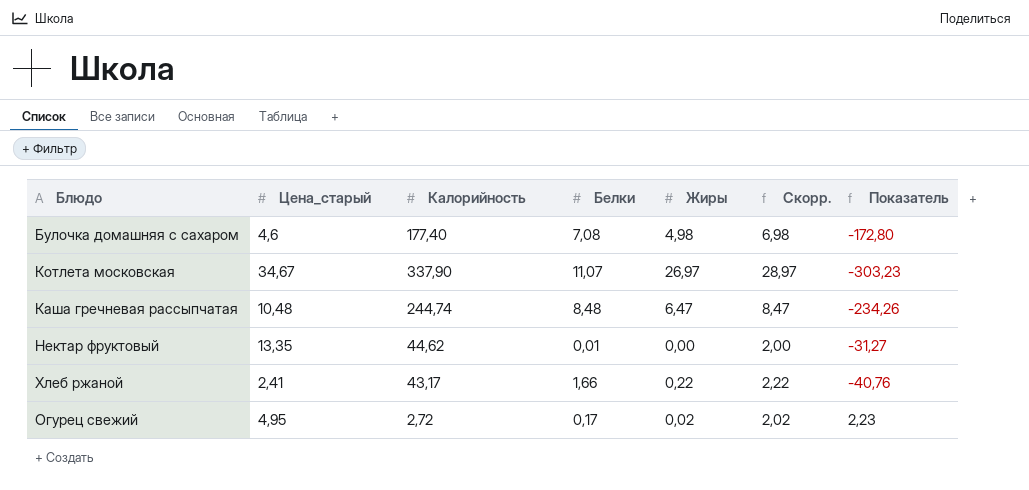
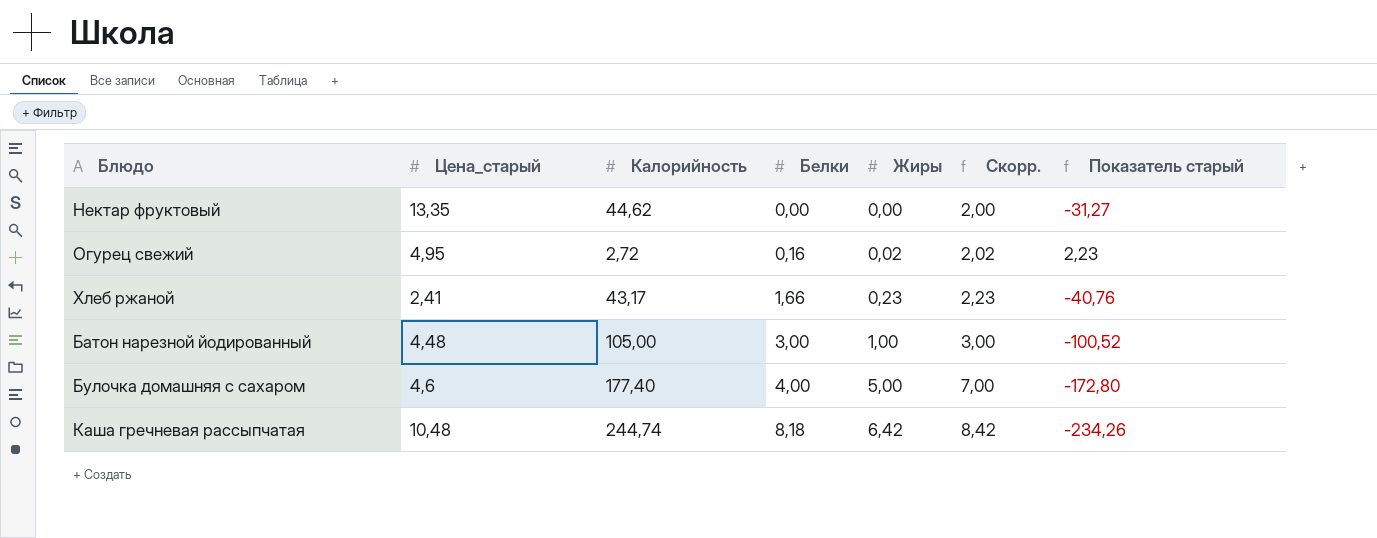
row order: none -> Белки ascending
column name: Показатель -> Показатель старый
row Котлета московская: 34,67 | 337,90 | 11,07 | 26,97 | 28,97 | -303,23 -> none
Нектар фруктовый | Белки: 0,01 -> 0,00
Огурец свежий | Белки: 0,17 -> 0,16
Хлеб ржаной | Жиры: 0,22 -> 0,23
Хлеб ржаной | Скорр.: 2,22 -> 2,23
row Батон нарезной йодированный: none -> 4,48 | 105,00 | 3,00 | 1,00 | 3,00 | -100,52
Булочка домашняя с сахаром | Белки: 7,08 -> 4,00
Булочка домашняя с сахаром | Жиры: 4,98 -> 5,00
Булочка домашняя с сахаром | Скорр.: 6,98 -> 7,00
Каша гречневая рассыпчатая | Белки: 8,48 -> 8,18
Каша гречневая рассыпчатая | Жиры: 6,47 -> 6,42
Каша гречневая рассыпчатая | Скорр.: 8,47 -> 8,42

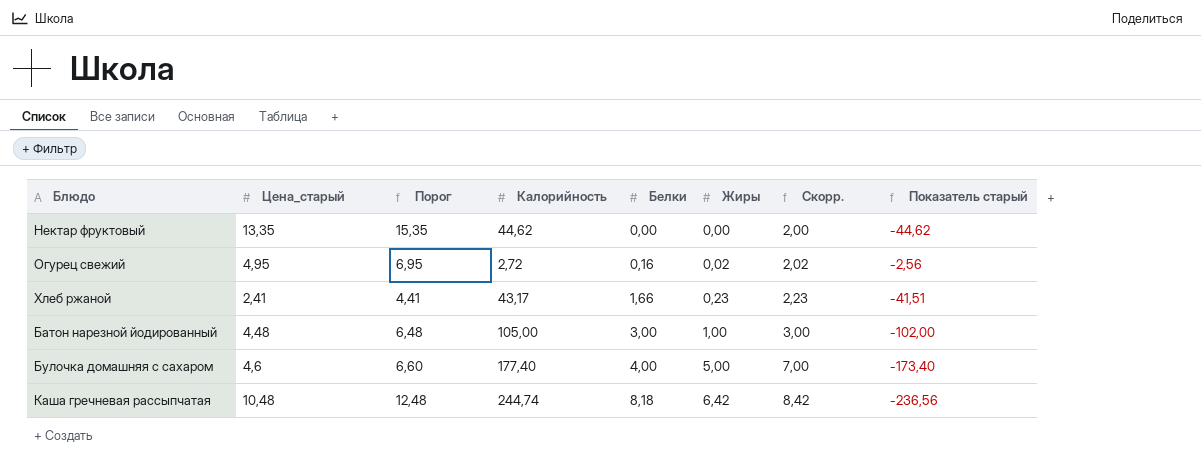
column Порог | formula: none -> [Цена_старый] + 2
column Показатель старый | formula: [Цена_старый] - [Калорийность] -> [Белки] - [Калорийность]

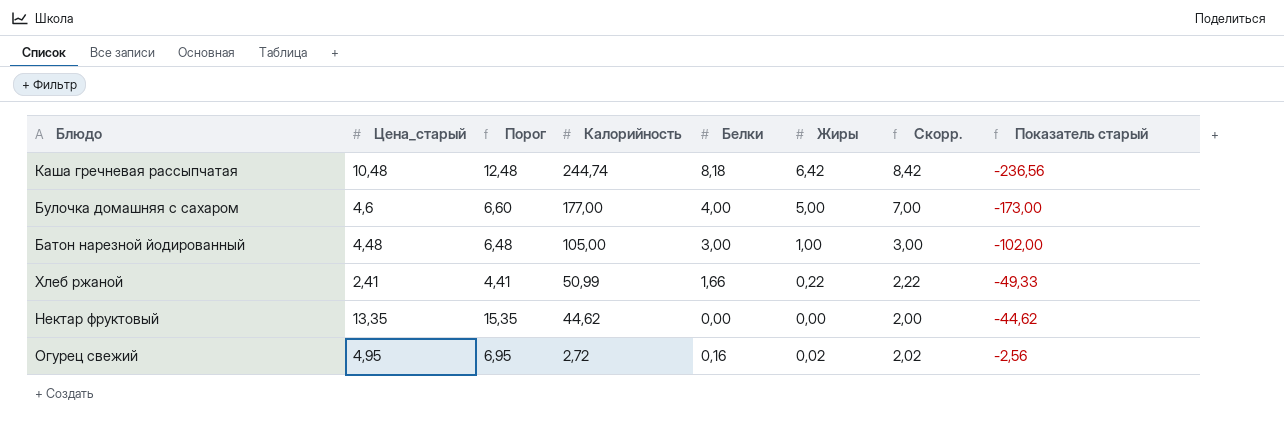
row order: Белки ascending -> Калорийность descending
Булочка домашняя с сахаром | Калорийность: 177,40 -> 177,00
Булочка домашняя с сахаром | Показатель старый: -173,40 -> -173,00
Хлеб ржаной | Калорийность: 43,17 -> 50,99
Хлеб ржаной | Жиры: 0,23 -> 0,22
Хлеб ржаной | Скорр.: 2,23 -> 2,22
Хлеб ржаной | Показатель старый: -41,51 -> -49,33

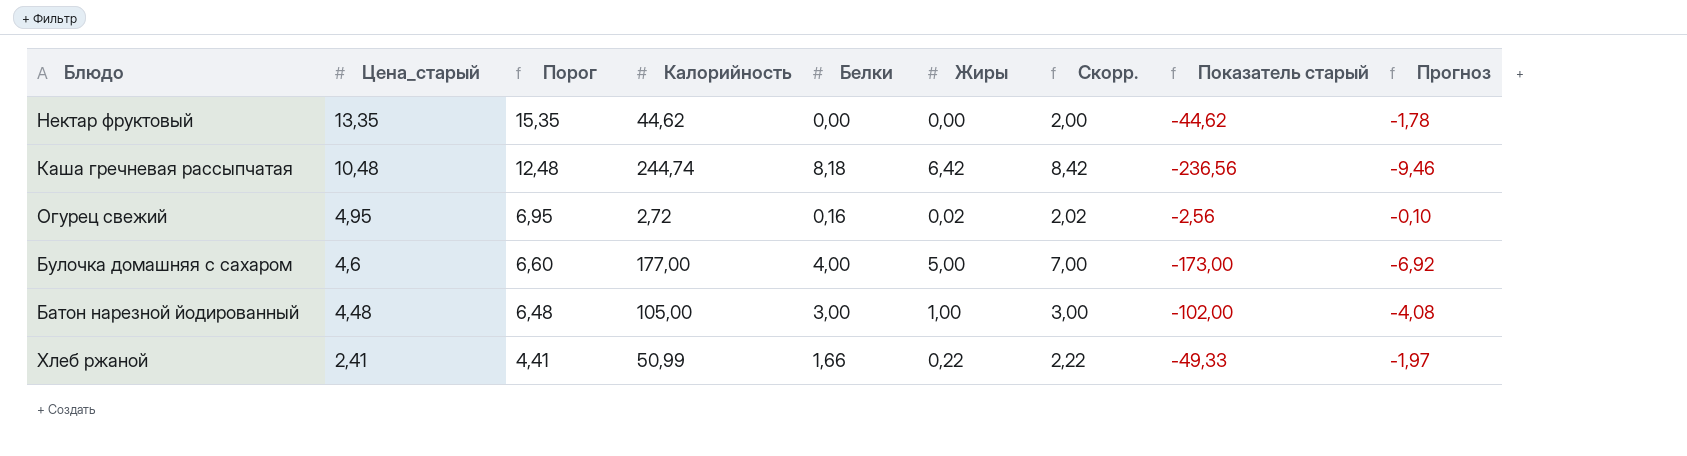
row order: Калорийность descending -> Цена_старый descending
column Прогноз | formula: none -> [Показатель старый] * 0,04

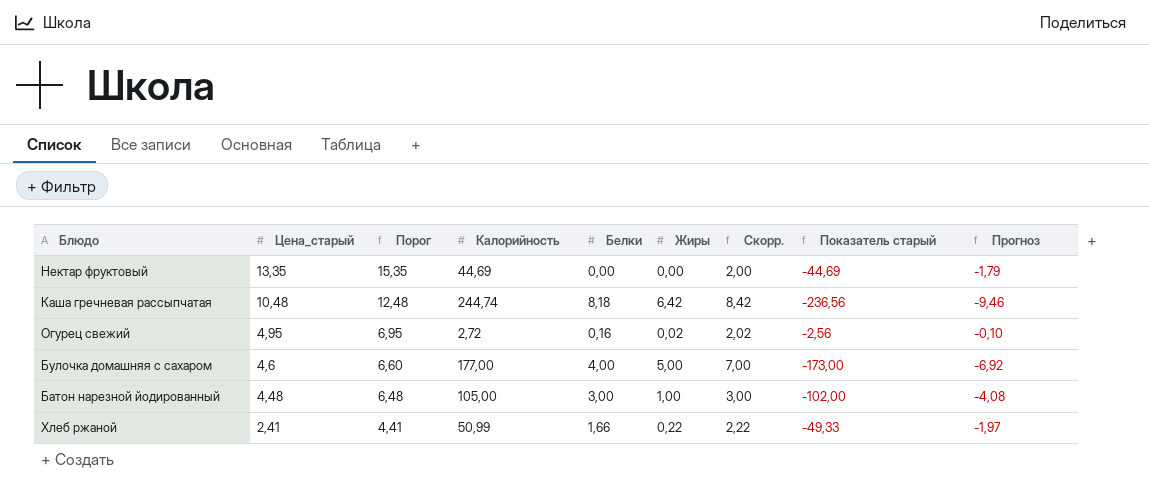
Нектар фруктовый | Калорийность: 44,62 -> 44,69
Нектар фруктовый | Показатель старый: -44,62 -> -44,69
Нектар фруктовый | Прогноз: -1,78 -> -1,79

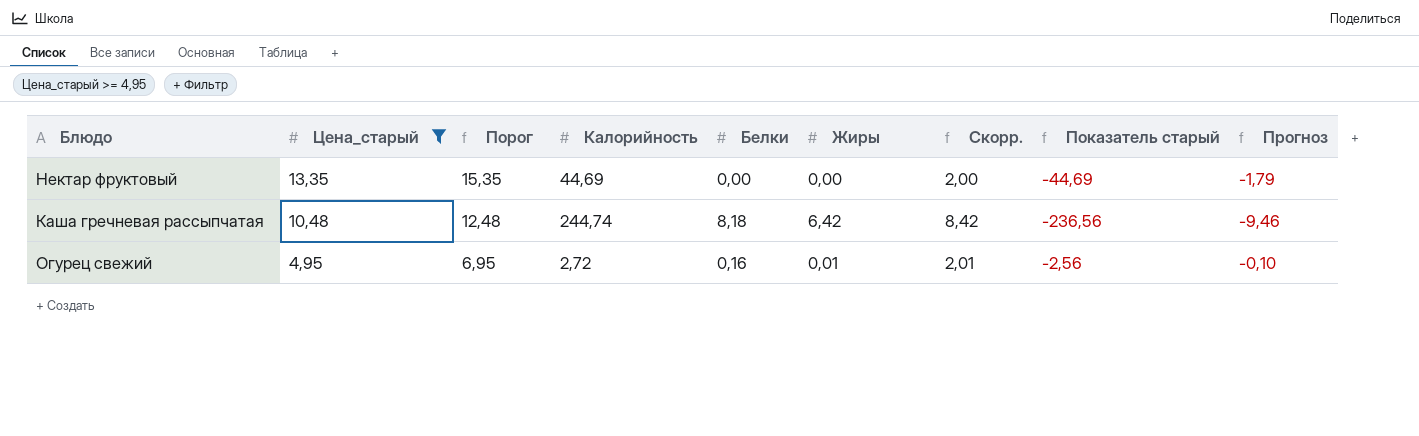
filter: none -> Цена_старый >= 4,95
Огурец свежий | Жиры: 0,02 -> 0,01
Огурец свежий | Скорр.: 2,02 -> 2,01

